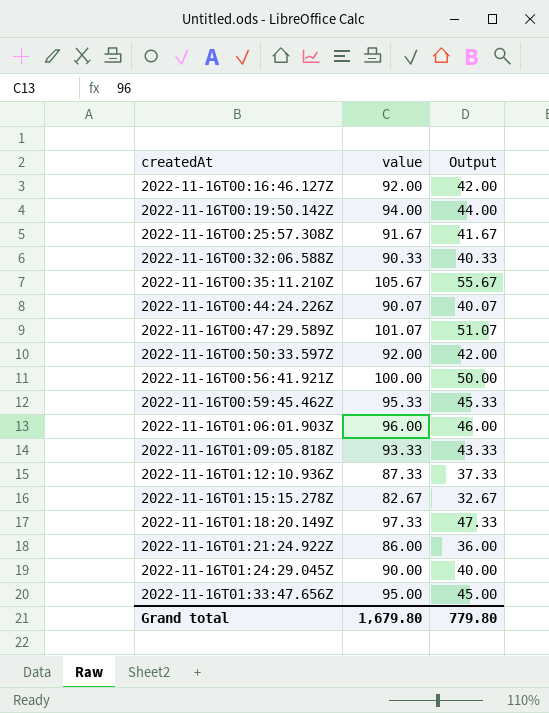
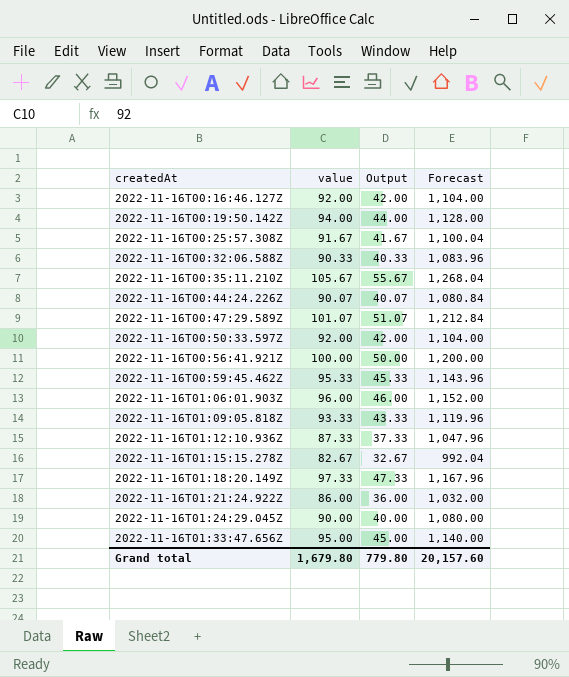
column Forecast | formula: none -> [value] * 12

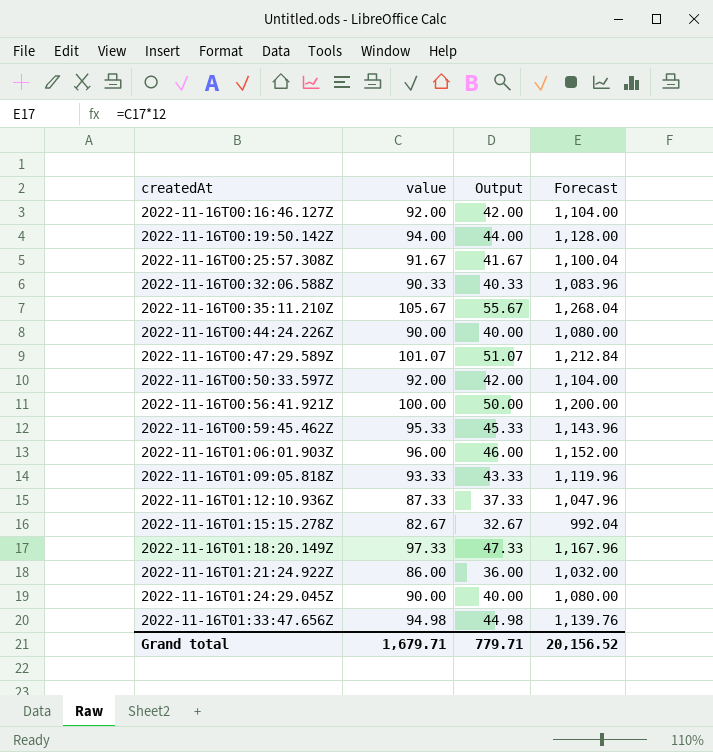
2022-11-16T00:44:24.226Z | value: 90.07 -> 90.00
2022-11-16T00:44:24.226Z | Output: 40.07 -> 40.00
2022-11-16T00:44:24.226Z | Forecast: 1,080.84 -> 1,080.00
2022-11-16T01:33:47.656Z | value: 95.00 -> 94.98
2022-11-16T01:33:47.656Z | Output: 45.00 -> 44.98
2022-11-16T01:33:47.656Z | Forecast: 1,140.00 -> 1,139.76
Grand total | value: 1,679.80 -> 1,679.71
Grand total | Output: 779.80 -> 779.71
Grand total | Forecast: 20,157.60 -> 20,156.52

